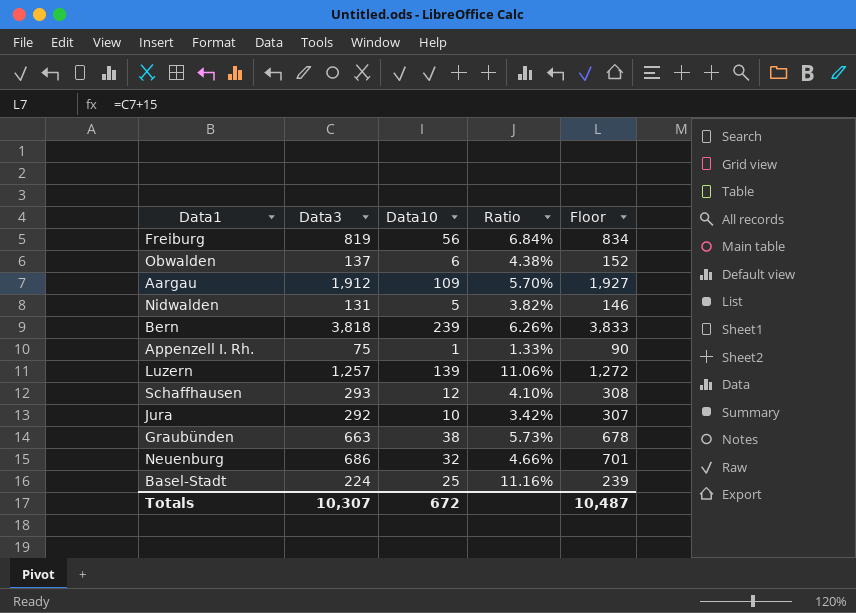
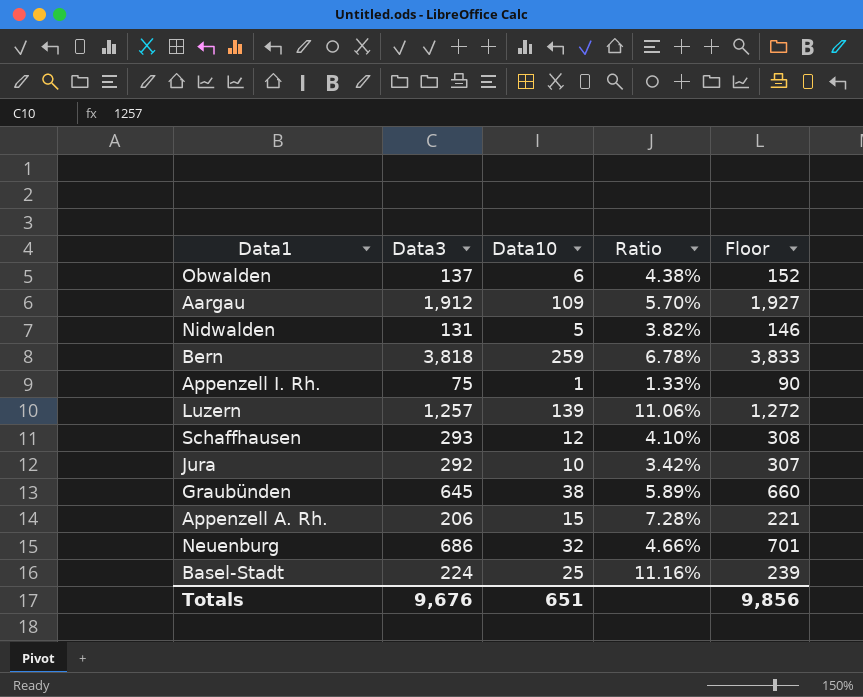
row Freiburg: 819 | 56 | 6.84% | 834 -> none
Bern | Data10: 239 -> 259
Bern | Ratio: 6.26% -> 6.78%
Graubünden | Data3: 663 -> 645
Graubünden | Ratio: 5.73% -> 5.89%
Graubünden | Floor: 678 -> 660
row Appenzell A. Rh.: none -> 206 | 15 | 7.28% | 221
Totals | Data3: 10,307 -> 9,676
Totals | Data10: 672 -> 651
Totals | Floor: 10,487 -> 9,856

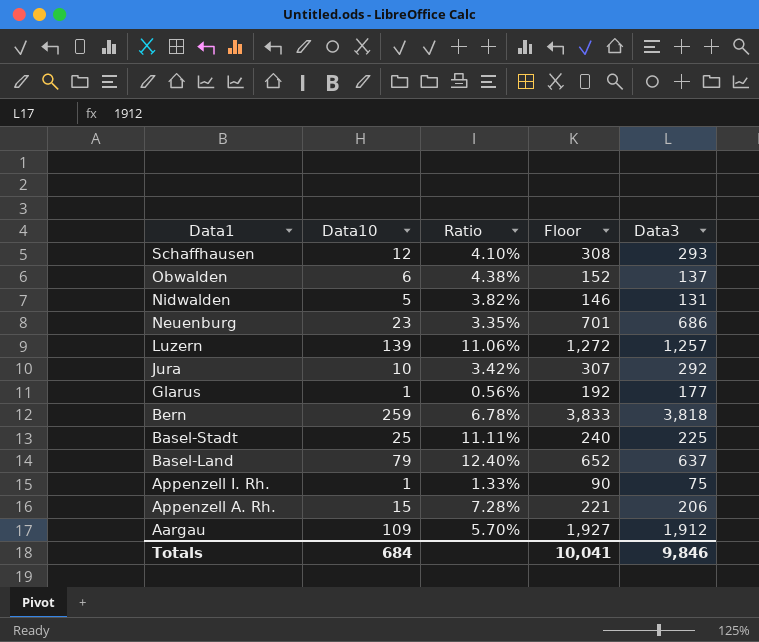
row order: none -> Data1 descending
column Data3 | position: 2 -> 5
row Graubünden: 645 | 38 | 5.89% | 660 -> none
Neuenburg | Data10: 32 -> 23
Neuenburg | Ratio: 4.66% -> 3.35%
row Glarus: none -> 1 | 0.56% | 192 | 177
Basel-Stadt | Ratio: 11.16% -> 11.11%
Basel-Stadt | Floor: 239 -> 240
Basel-Stadt | Data3: 224 -> 225
row Basel-Land: none -> 79 | 12.40% | 652 | 637
Totals | Data10: 651 -> 684
Totals | Floor: 9,856 -> 10,041
Totals | Data3: 9,676 -> 9,846

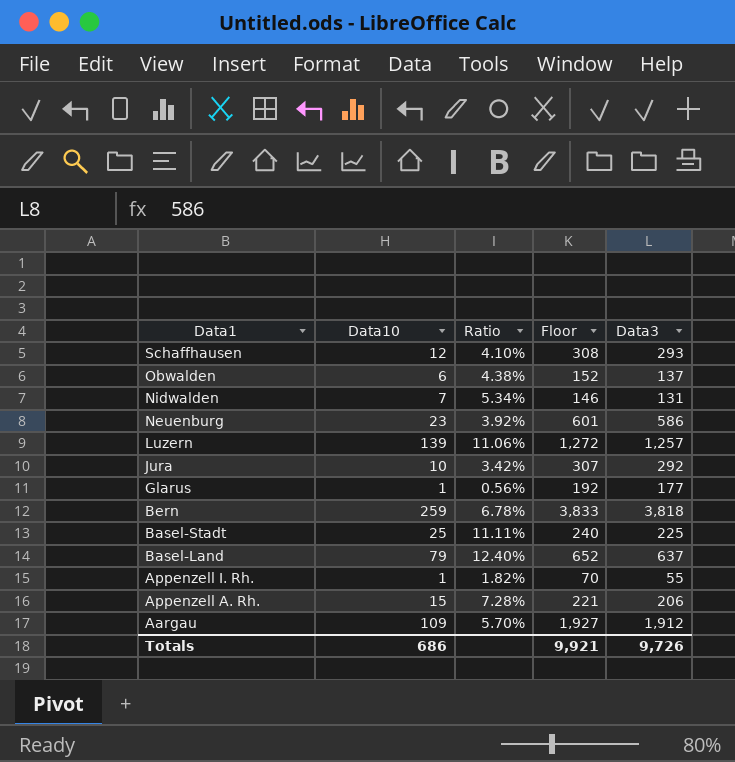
Nidwalden | Data10: 5 -> 7
Nidwalden | Ratio: 3.82% -> 5.34%
Neuenburg | Ratio: 3.35% -> 3.92%
Neuenburg | Floor: 701 -> 601
Neuenburg | Data3: 686 -> 586
Appenzell I. Rh. | Ratio: 1.33% -> 1.82%
Appenzell I. Rh. | Floor: 90 -> 70
Appenzell I. Rh. | Data3: 75 -> 55
Totals | Data10: 684 -> 686
Totals | Floor: 10,041 -> 9,921
Totals | Data3: 9,846 -> 9,726

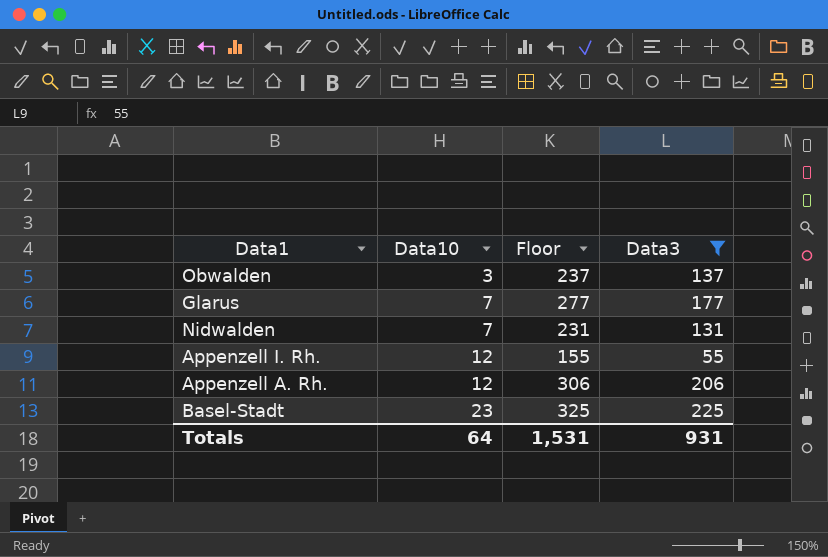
filter: none -> Data3 <= 225
row order: Data1 descending -> Data10 ascending
column Ratio | formula: [Data10] / [Data3] -> none
column Floor | formula: [Data3] + 15 -> [Data3] + 100
Obwalden | Data10: 6 -> 3
Glarus | Data10: 1 -> 7
Appenzell I. Rh. | Data10: 1 -> 12
Appenzell A. Rh. | Data10: 15 -> 12
Basel-Stadt | Data10: 25 -> 23
Totals | Data10: 686 -> 64
Totals | Floor: 9,921 -> 1,531
Totals | Data3: 9,726 -> 931

